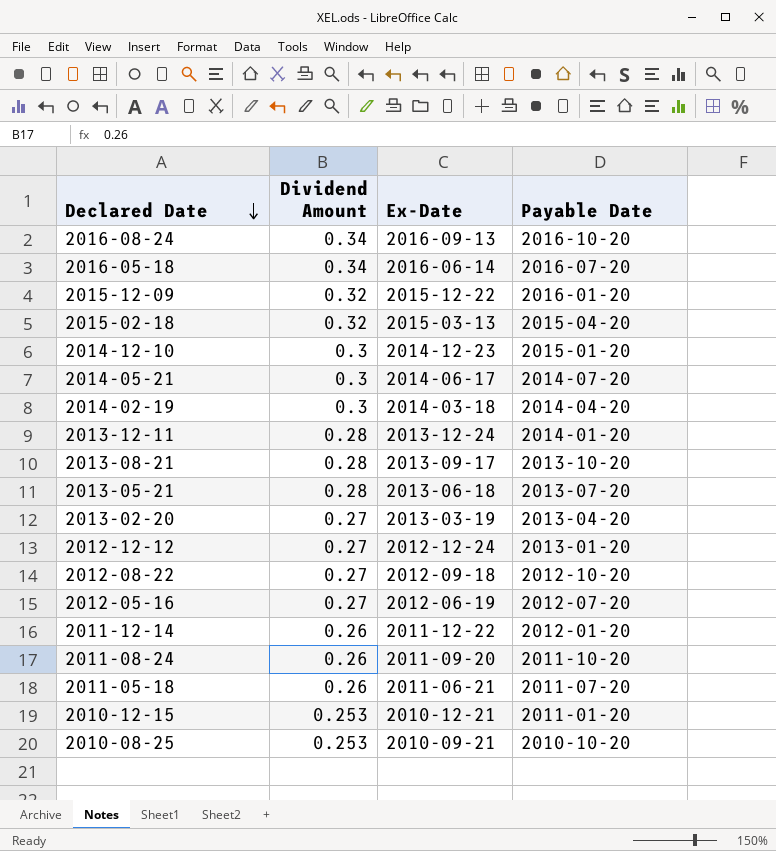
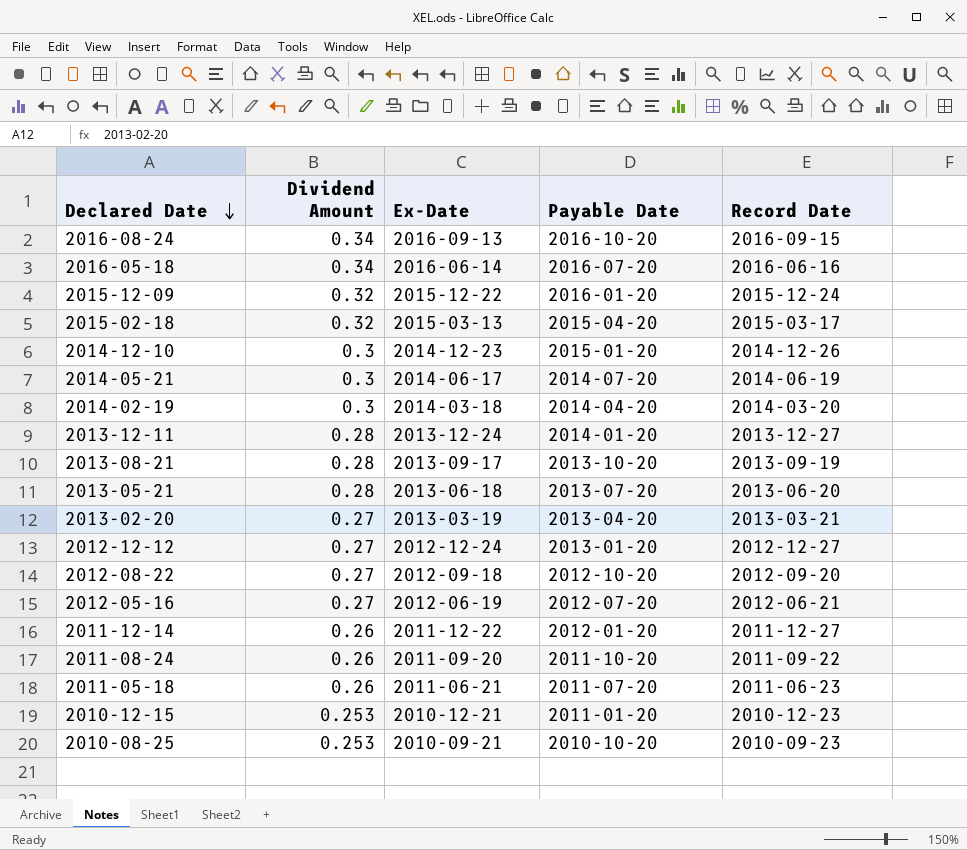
column Record Date | position: none -> 5

